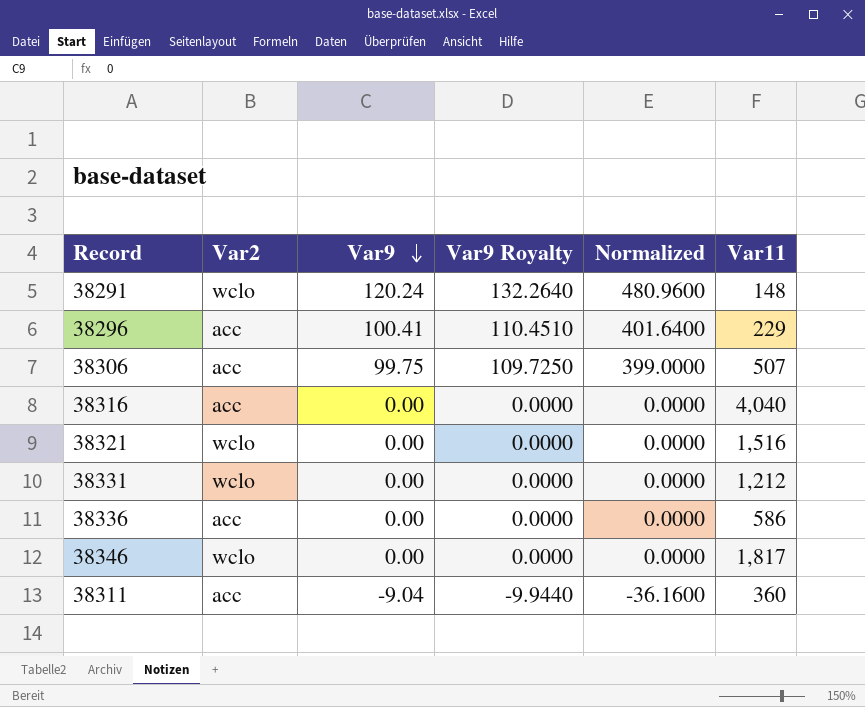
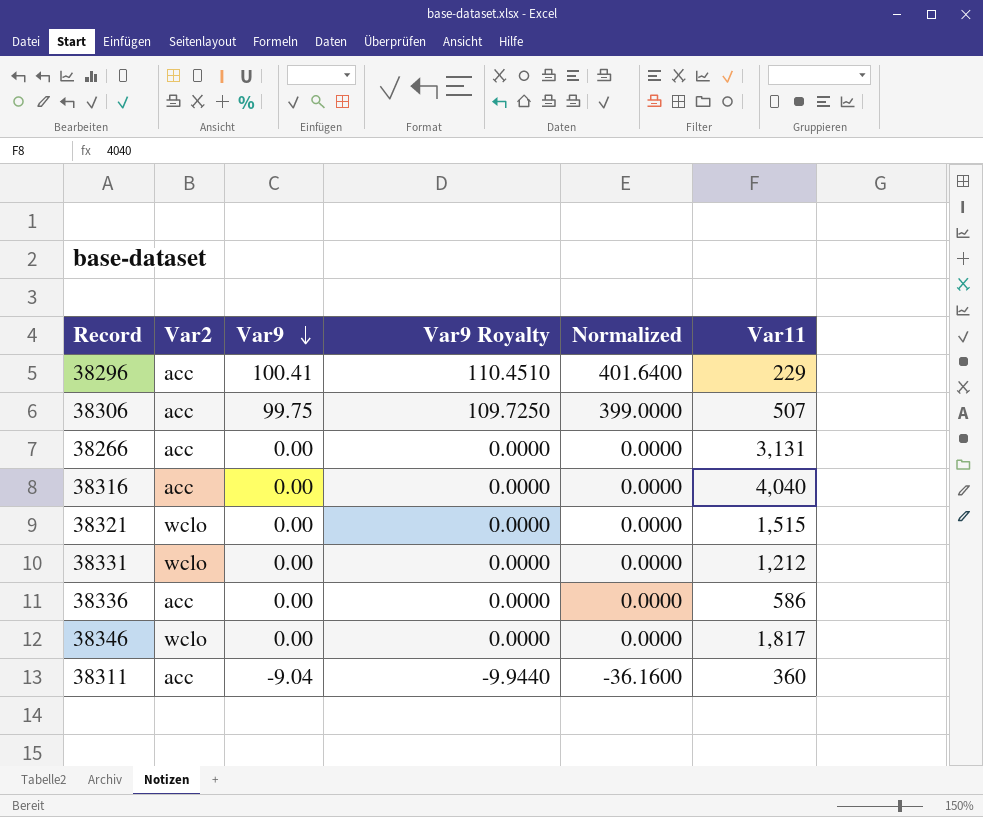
row 38291: wclo | 120.24 | 132.2640 | 480.9600 | 148 -> none
row 38266: none -> acc | 0.00 | 0.0000 | 0.0000 | 3,131
38321 | Var11: 1,516 -> 1,515

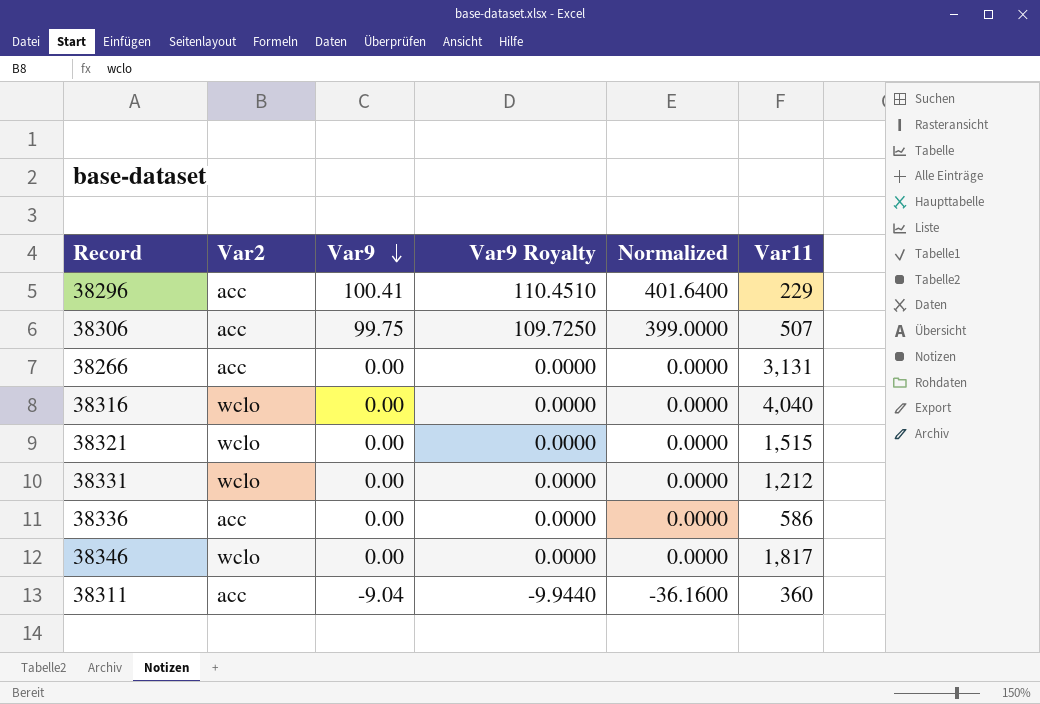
38316 | Var2: acc -> wclo

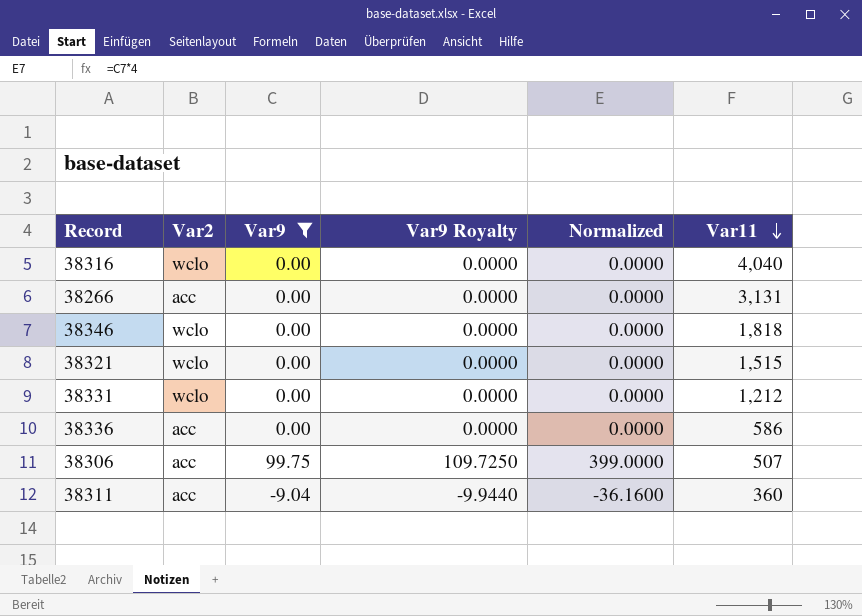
filter: none -> Var9 != 100.41
row order: Var9 descending -> Var11 descending
38346 | Var11: 1,817 -> 1,818

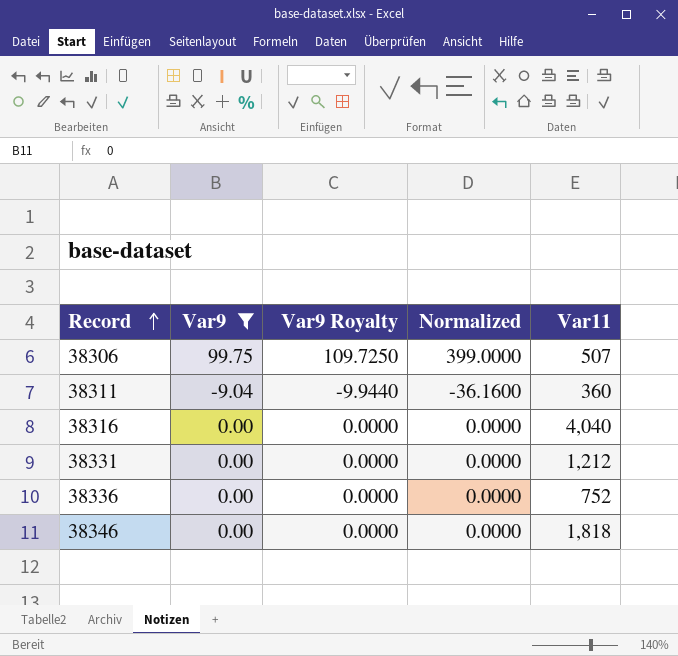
row order: Var11 descending -> Record ascending
column Var2 | position: 2 -> none
row 38266: acc | 0.00 | 0.0000 | 0.0000 | 3,131 -> none
row 38321: wclo | 0.00 | 0.0000 | 0.0000 | 1,515 -> none
38336 | Var11: 586 -> 752

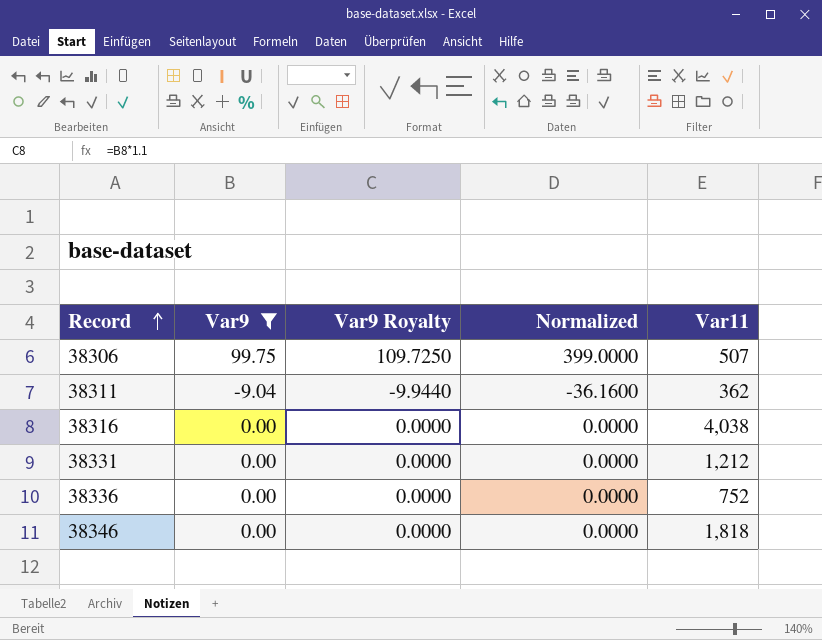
38311 | Var11: 360 -> 362
38316 | Var11: 4,040 -> 4,038

